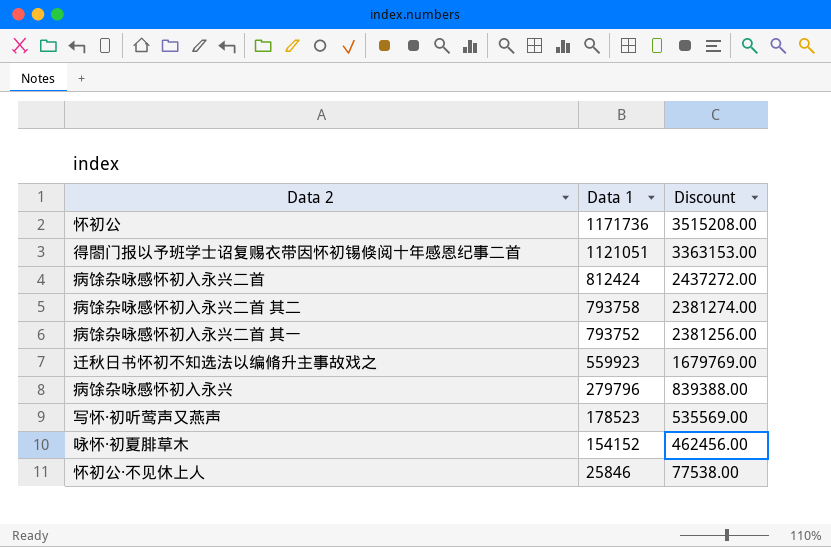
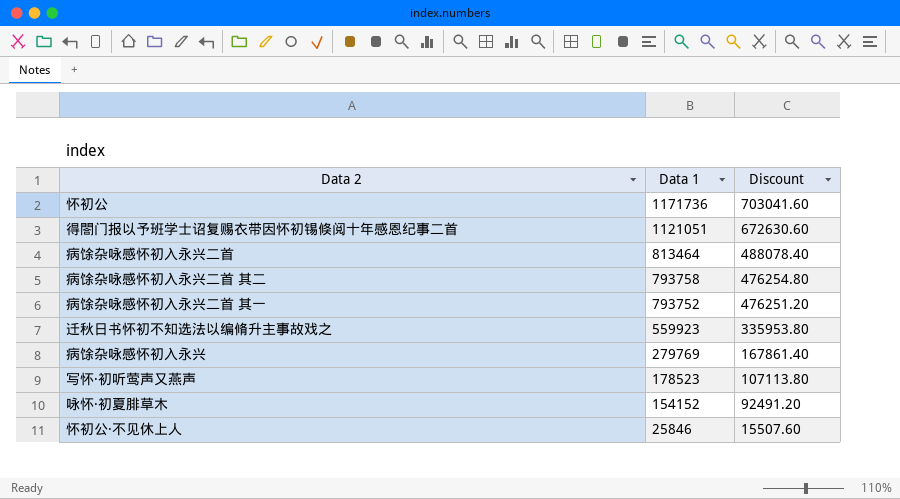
column Discount | formula: [Data 1] * 3 -> [Data 1] * 0.6
病馀杂咏感怀初入永兴二首 | Data 1: 812424 -> 813464
病馀杂咏感怀初入永兴 | Data 1: 279796 -> 279769

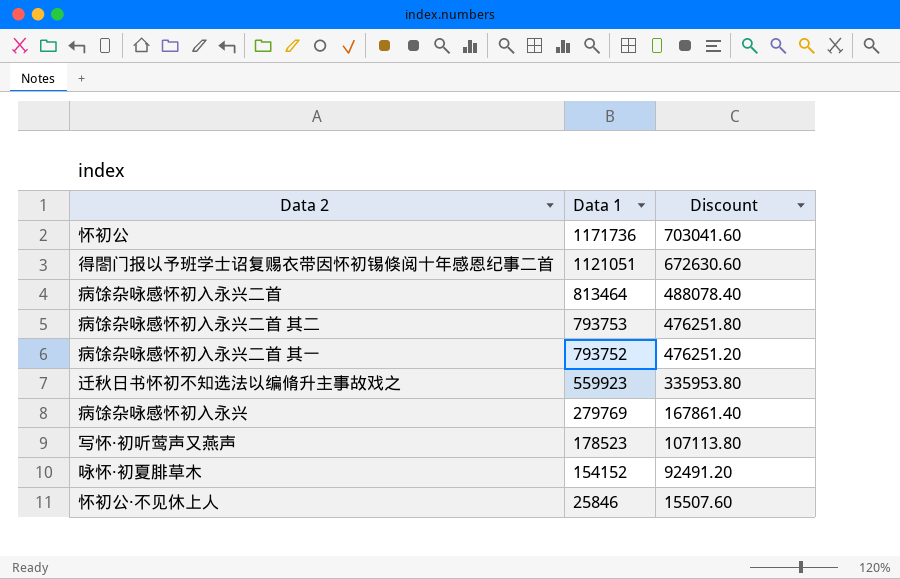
病馀杂咏感怀初入永兴二首 其二 | Data 1: 793758 -> 793753
病馀杂咏感怀初入永兴二首 其二 | Discount: 476254.80 -> 476251.80

